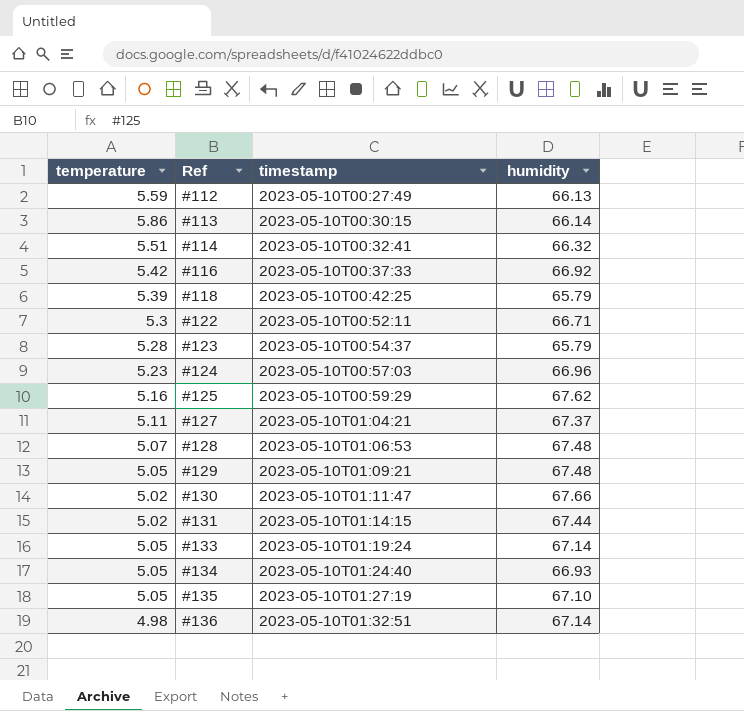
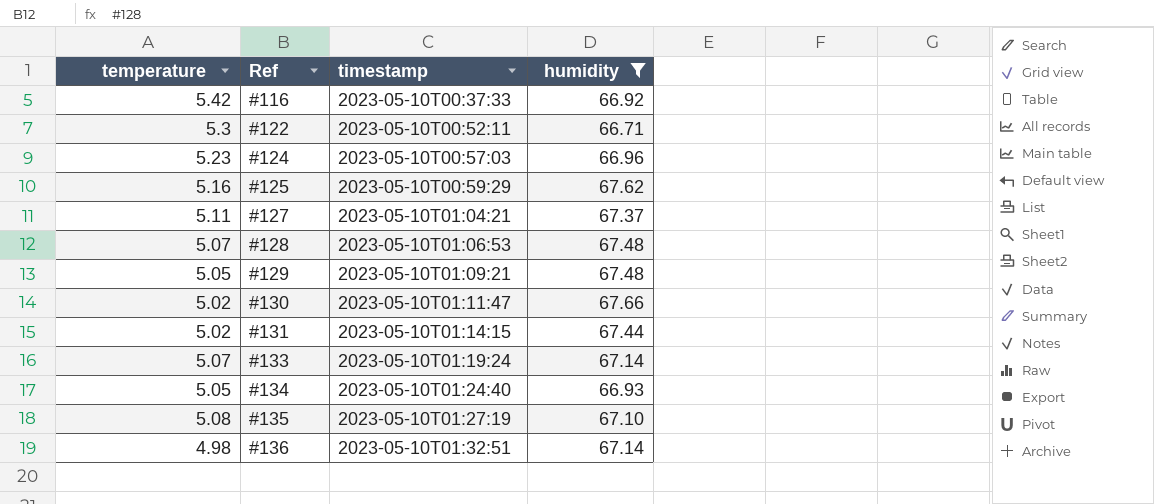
filter: none -> humidity >= 66.71
#133 | temperature: 5.05 -> 5.07
#135 | temperature: 5.05 -> 5.08

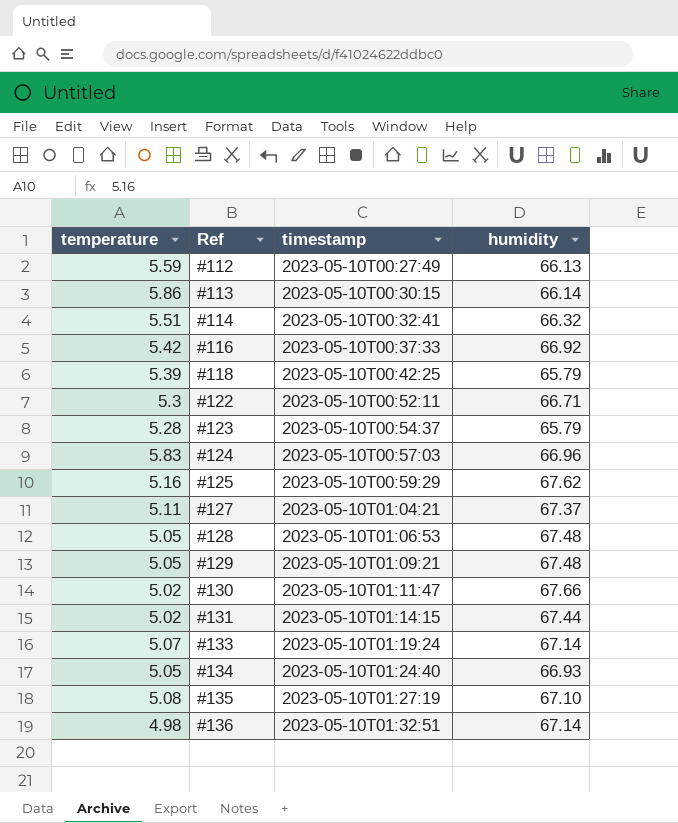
filter: humidity >= 66.71 -> none
#124 | temperature: 5.23 -> 5.83
#128 | temperature: 5.07 -> 5.05

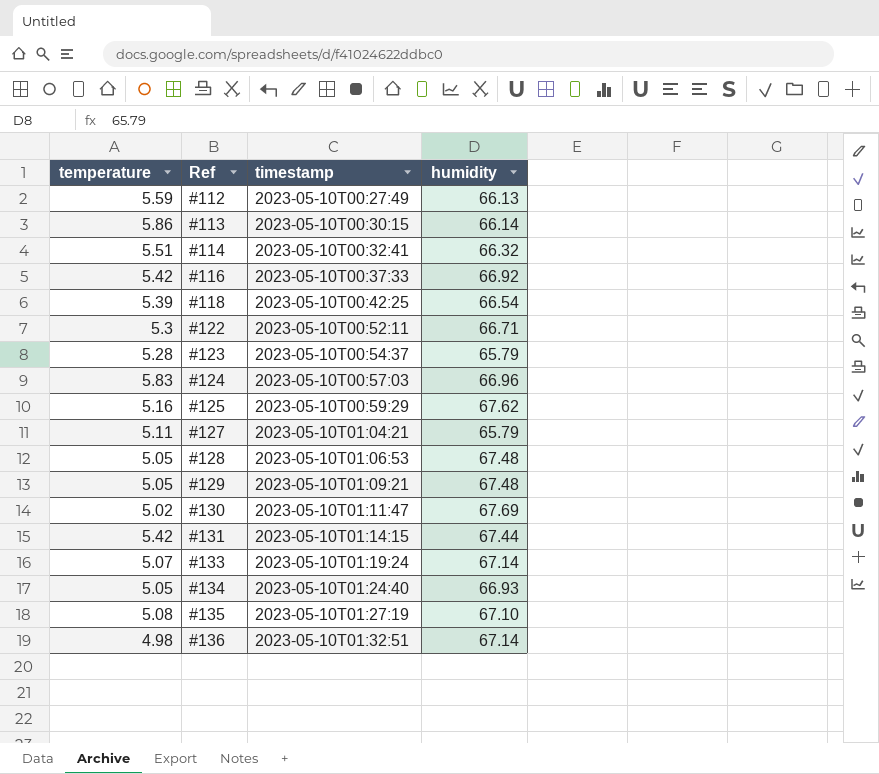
#118 | humidity: 65.79 -> 66.54
#127 | humidity: 67.37 -> 65.79
#130 | humidity: 67.66 -> 67.69
#131 | temperature: 5.02 -> 5.42

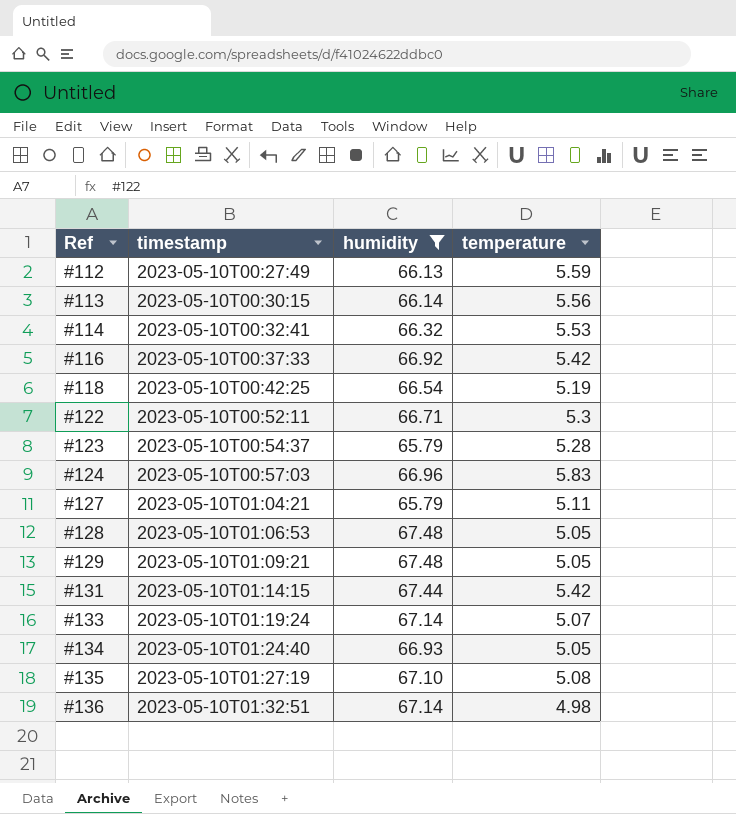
filter: none -> humidity <= 67.48
column temperature | position: 1 -> 4
#113 | temperature: 5.86 -> 5.56
#114 | temperature: 5.51 -> 5.53
#118 | temperature: 5.39 -> 5.19

